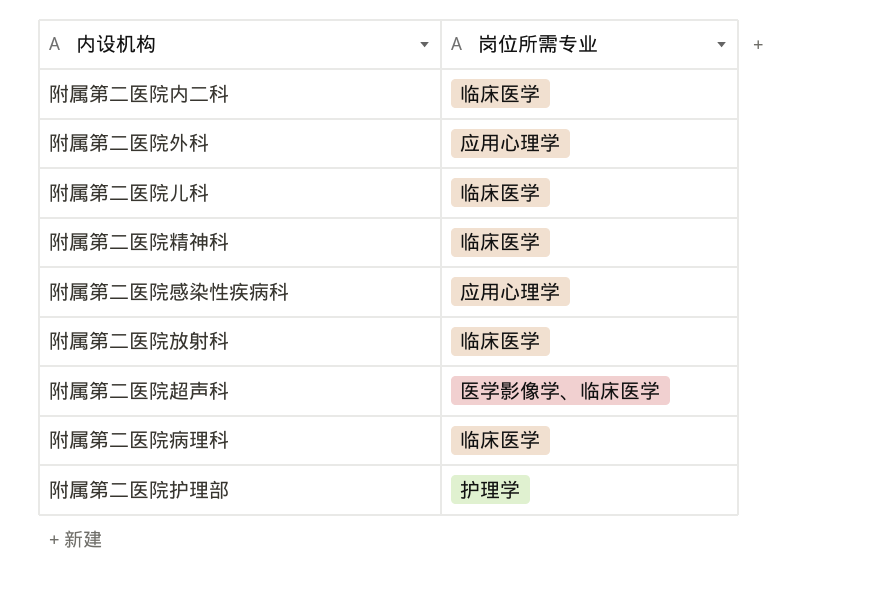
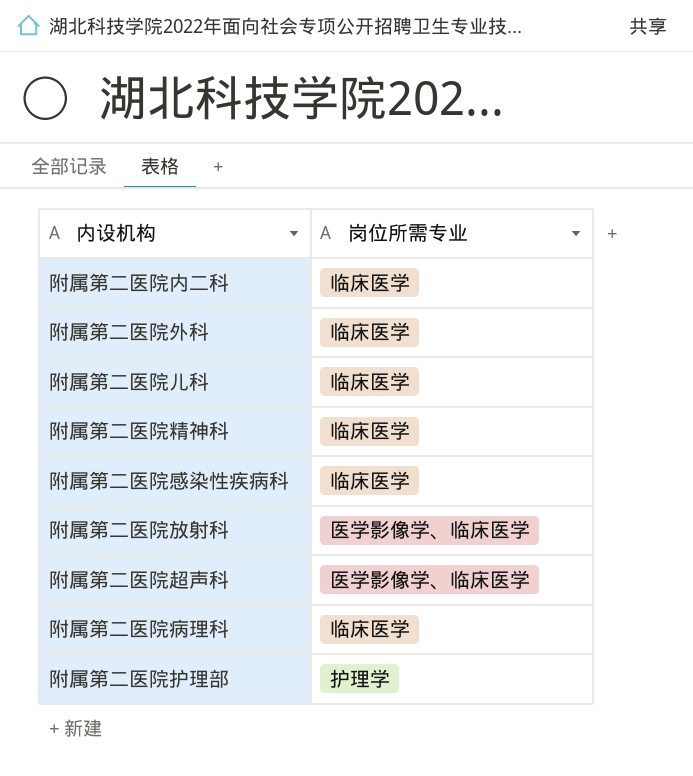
附属第二医院外科 | 岗位所需专业: 应用心理学 -> 临床医学
附属第二医院感染性疾病科 | 岗位所需专业: 应用心理学 -> 临床医学
附属第二医院放射科 | 岗位所需专业: 临床医学 -> 医学影像学、临床医学

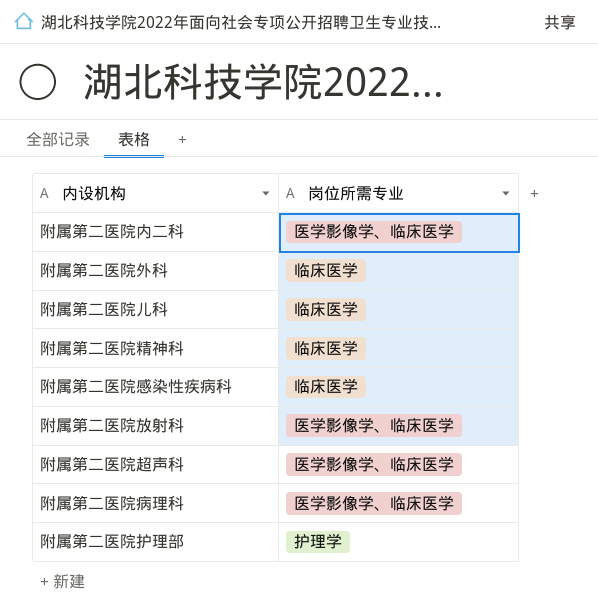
附属第二医院内二科 | 岗位所需专业: 临床医学 -> 医学影像学、临床医学
附属第二医院病理科 | 岗位所需专业: 临床医学 -> 医学影像学、临床医学

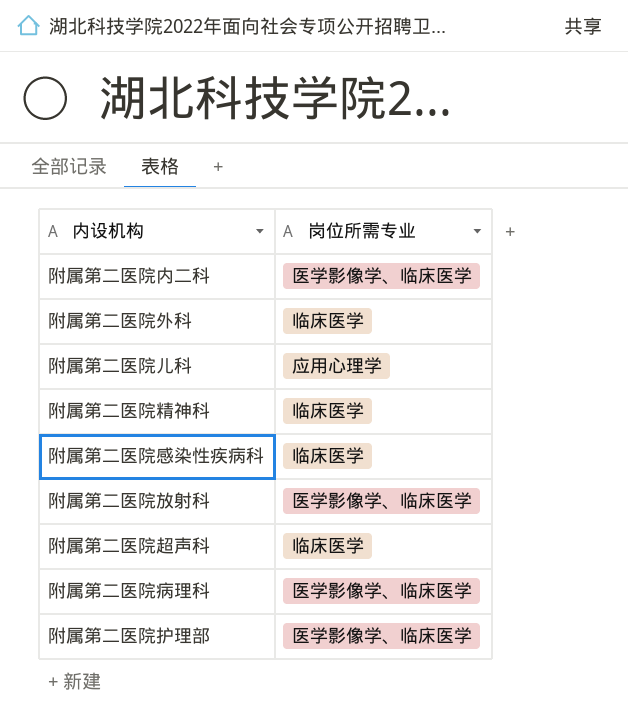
附属第二医院儿科 | 岗位所需专业: 临床医学 -> 应用心理学
附属第二医院超声科 | 岗位所需专业: 医学影像学、临床医学 -> 临床医学
附属第二医院护理部 | 岗位所需专业: 护理学 -> 医学影像学、临床医学

